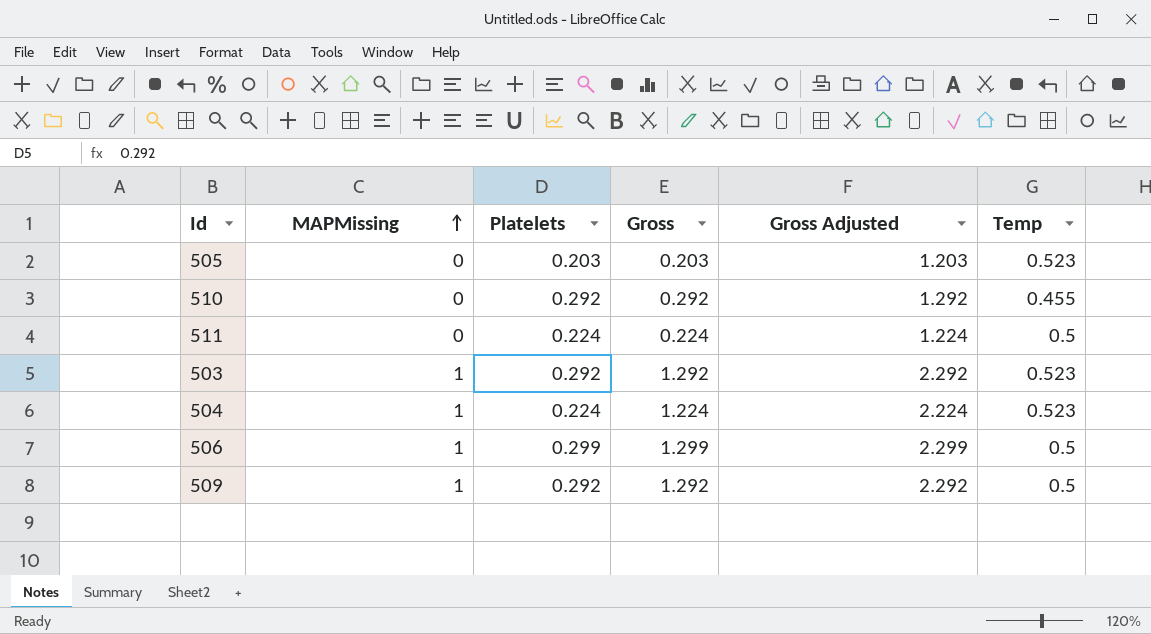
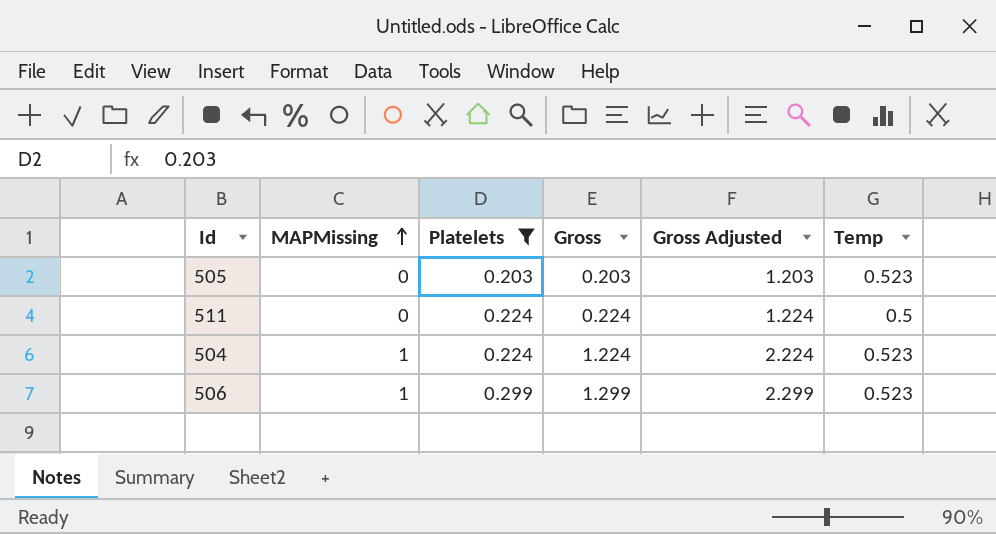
filter: none -> Platelets != 0.292
506 | Temp: 0.5 -> 0.523

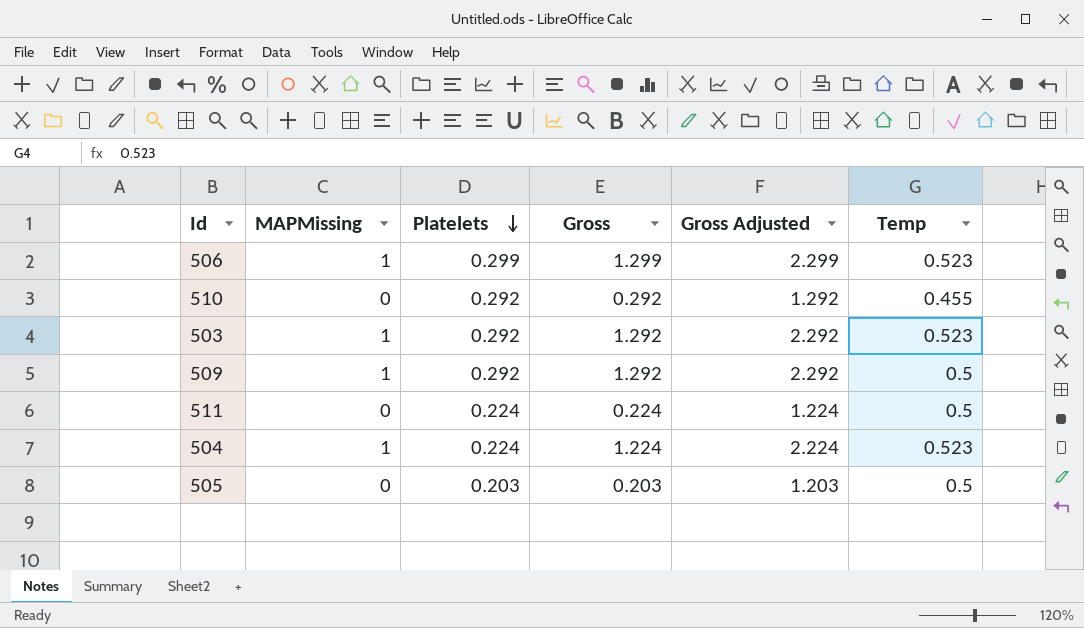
filter: Platelets != 0.292 -> none
row order: MAPMissing ascending -> Platelets descending
505 | Temp: 0.523 -> 0.5

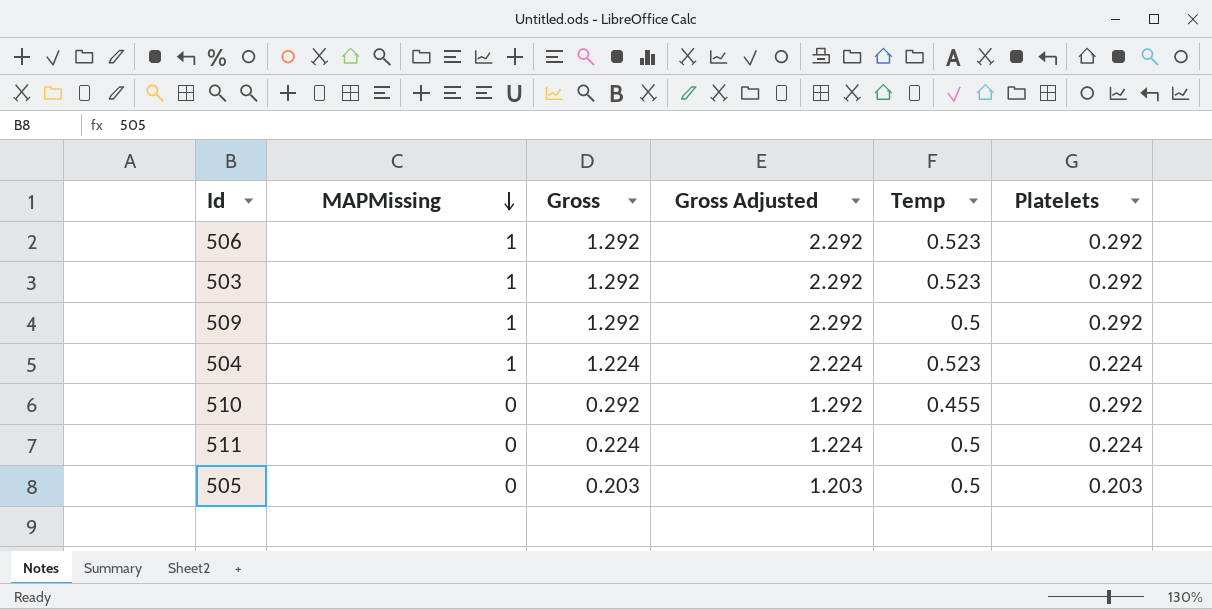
row order: Platelets descending -> MAPMissing descending
column Platelets | position: 3 -> 6
506 | Gross: 1.299 -> 1.292
506 | Gross Adjusted: 2.299 -> 2.292
506 | Platelets: 0.299 -> 0.292

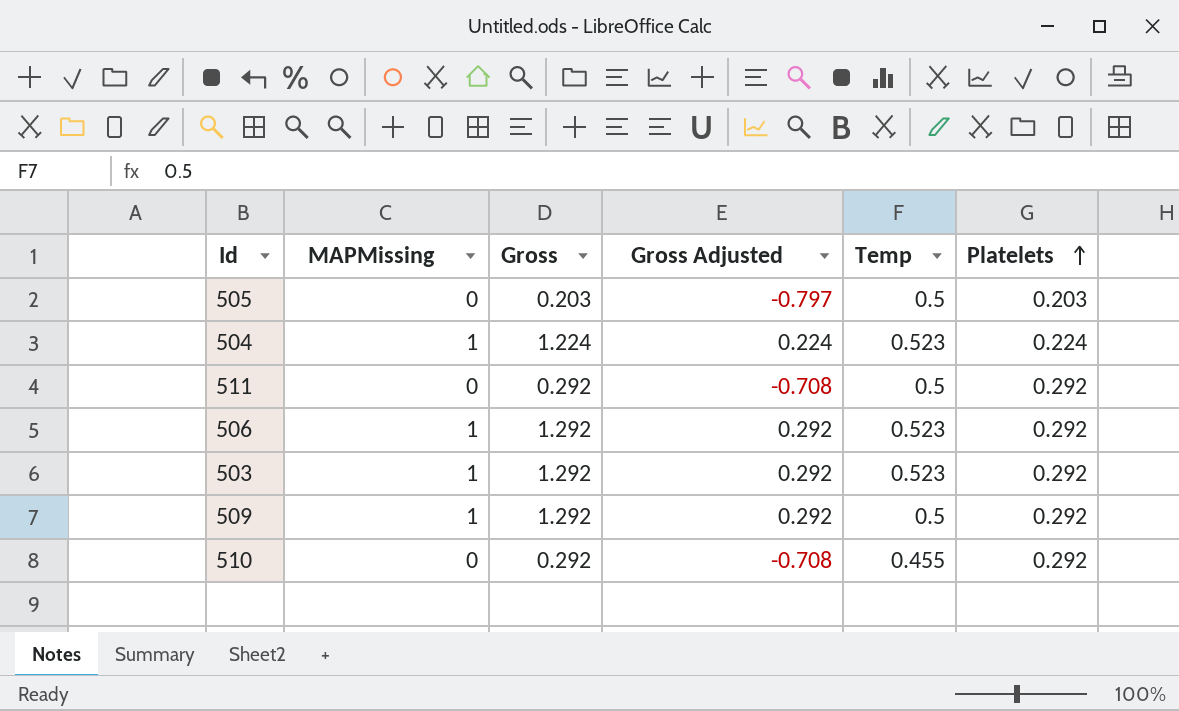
row order: MAPMissing descending -> Platelets ascending
column Gross Adjusted | formula: [Gross] + 1 -> [Gross] - 1
511 | Gross: 0.224 -> 0.292
511 | Platelets: 0.224 -> 0.292

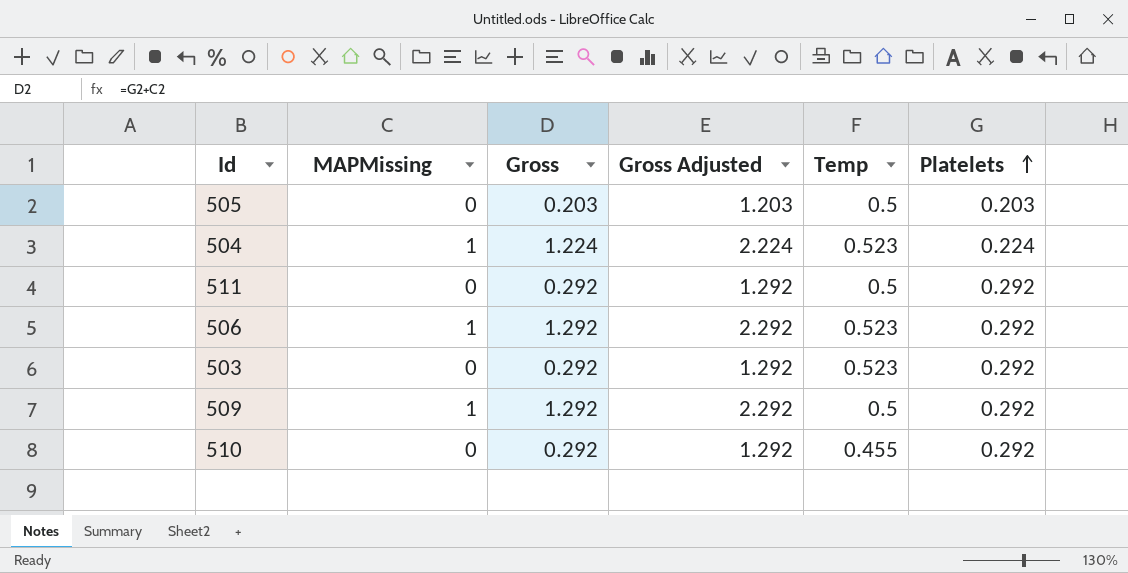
column Gross Adjusted | formula: [Gross] - 1 -> [Gross] + 1
503 | MAPMissing: 1 -> 0
503 | Gross: 1.292 -> 0.292

